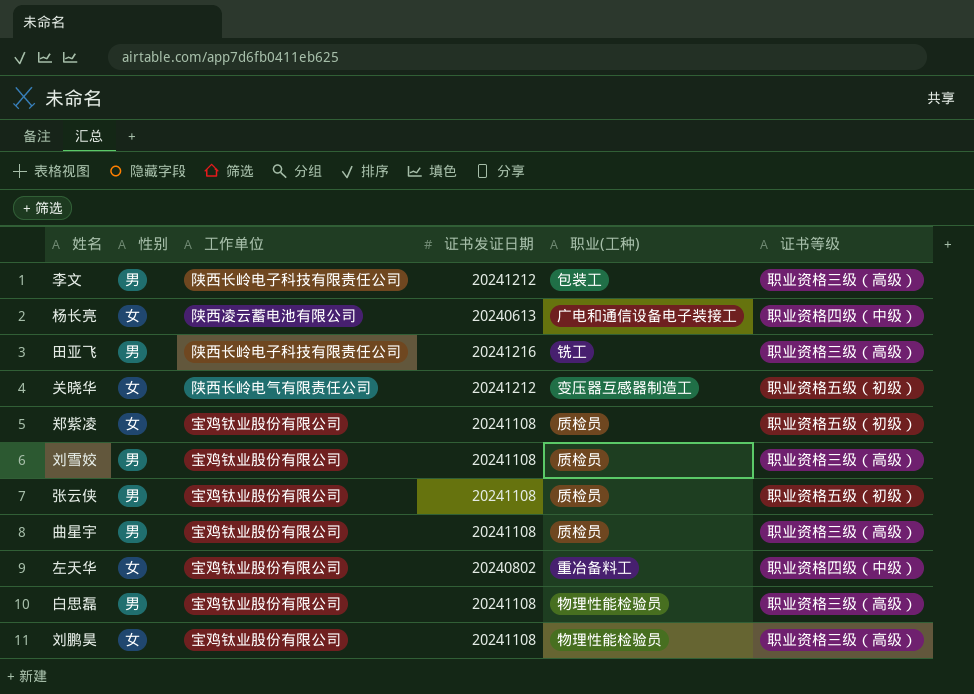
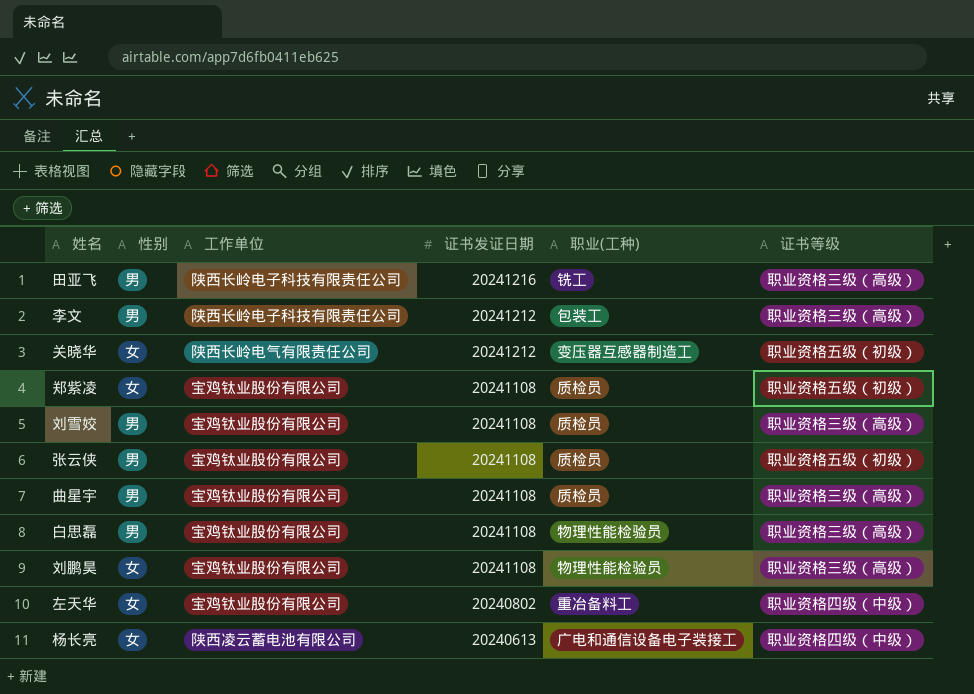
row order: none -> 证书发证日期 descending

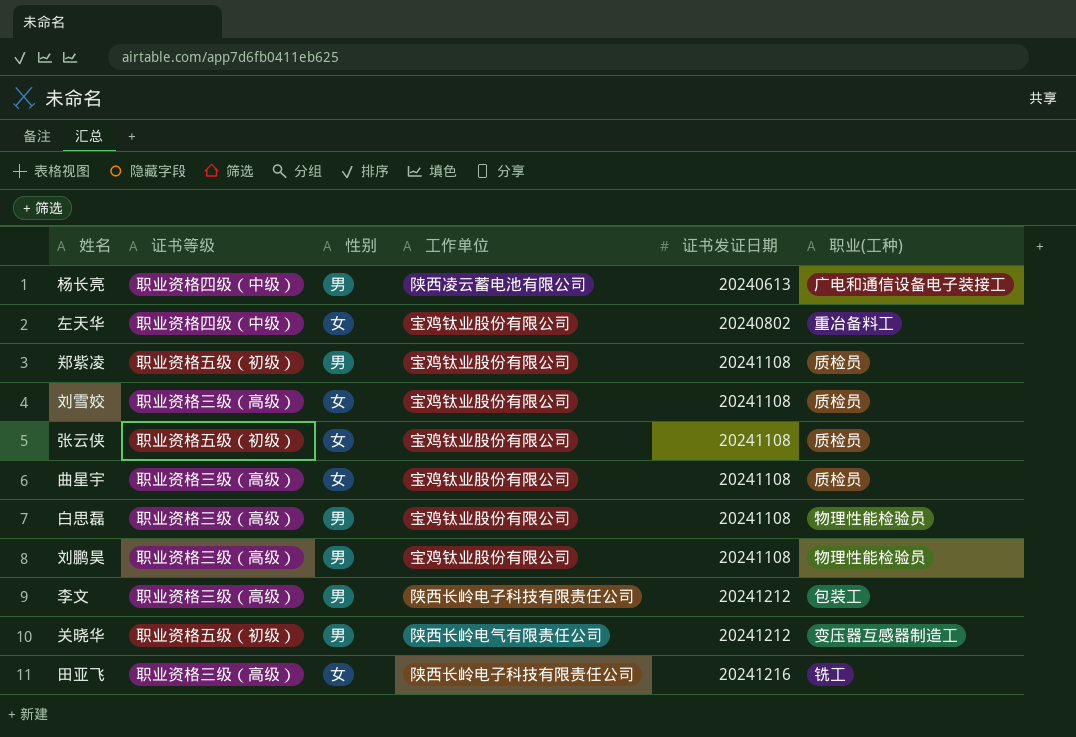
row order: 证书发证日期 descending -> 证书发证日期 ascending
column 证书等级 | position: 6 -> 2
杨长亮 | 性别: 女 -> 男
郑紫凌 | 性别: 女 -> 男
刘雪姣 | 性别: 男 -> 女
张云侠 | 性别: 男 -> 女
曲星宇 | 性别: 男 -> 女
刘鹏昊 | 性别: 女 -> 男
关晓华 | 性别: 女 -> 男
田亚飞 | 性别: 男 -> 女

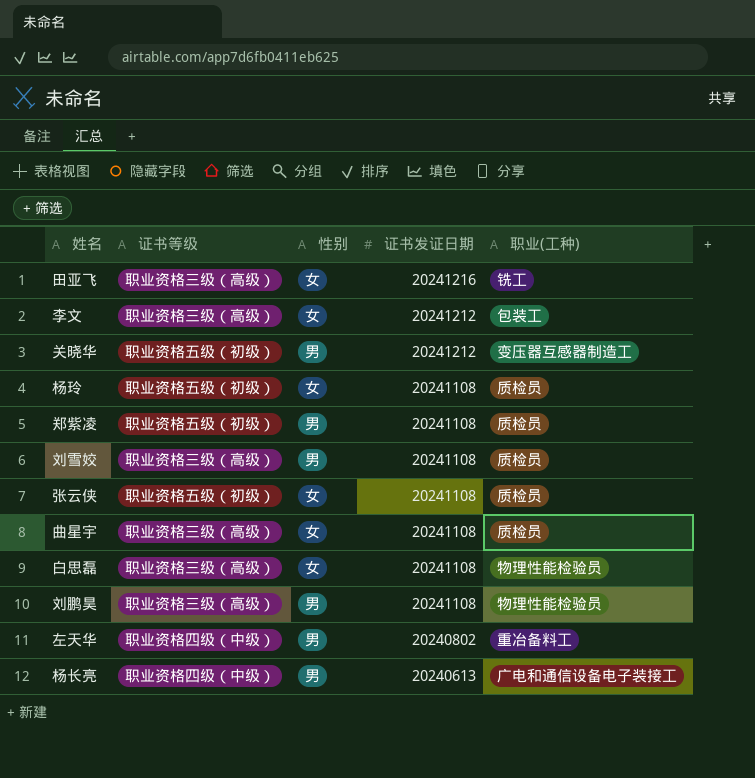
row order: 证书发证日期 ascending -> 证书发证日期 descending
column 工作单位 | position: 4 -> none
李文 | 性别: 男 -> 女
row 杨玲: none -> 职业资格五级（初级） | 女 | 20241108 | 质检员
刘雪姣 | 性别: 女 -> 男
白思磊 | 性别: 男 -> 女
左天华 | 性别: 女 -> 男

